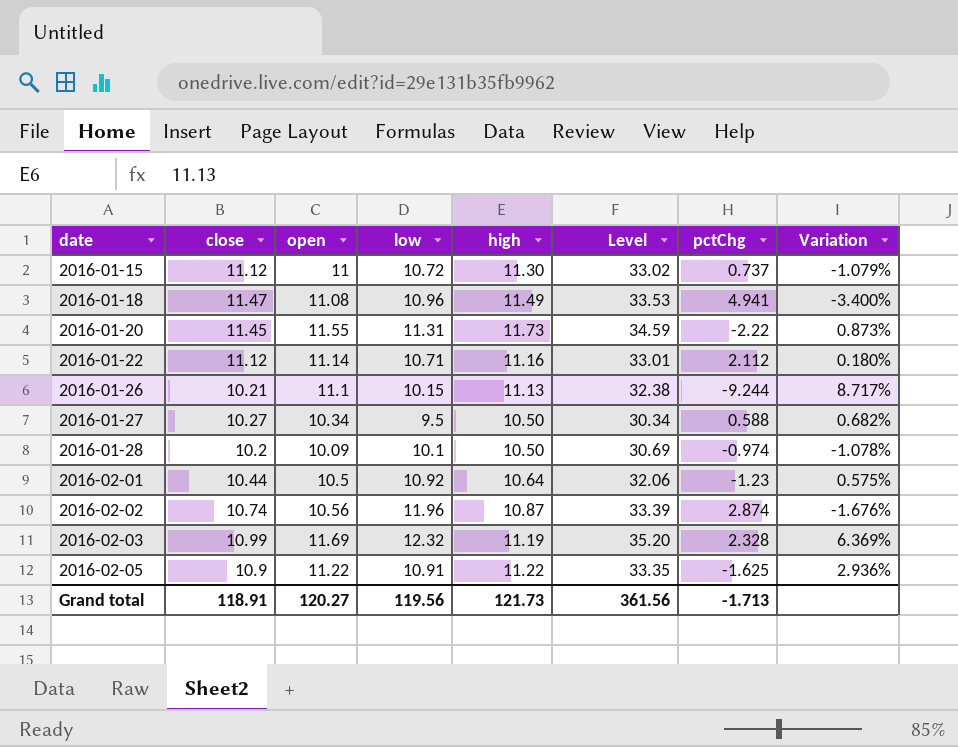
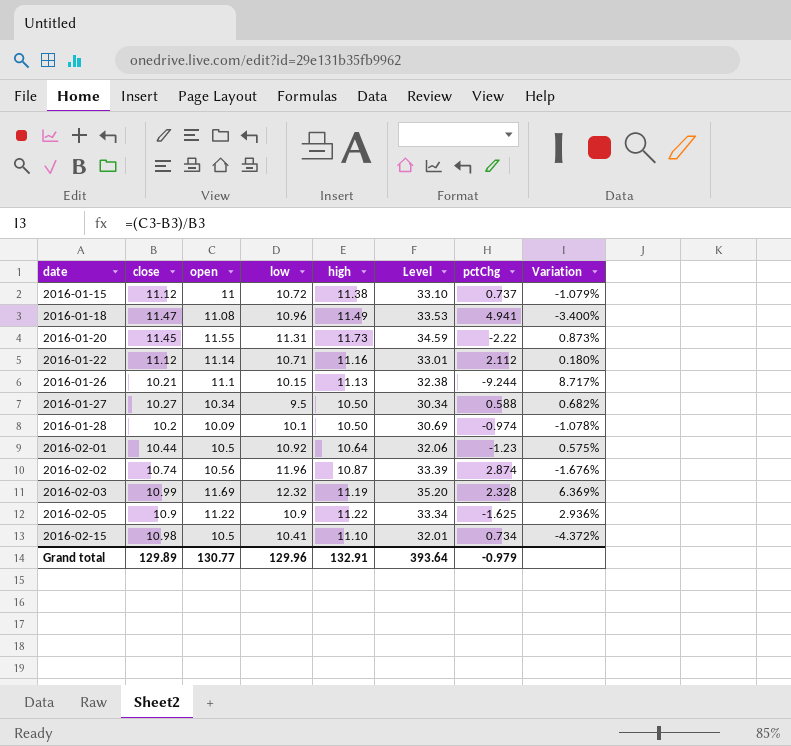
2016-01-15 | high: 11.30 -> 11.38
2016-01-15 | Level: 33.02 -> 33.10
2016-02-05 | low: 10.91 -> 10.9
2016-02-05 | Level: 33.35 -> 33.34
row 2016-02-15: none -> 10.98 | 10.5 | 10.41 | 11.10 | 32.01 | 0.734 | -4.372%
Grand total | close: 118.91 -> 129.89
Grand total | open: 120.27 -> 130.77
Grand total | low: 119.56 -> 129.96
Grand total | high: 121.73 -> 132.91
Grand total | Level: 361.56 -> 393.64
Grand total | pctChg: -1.713 -> -0.979

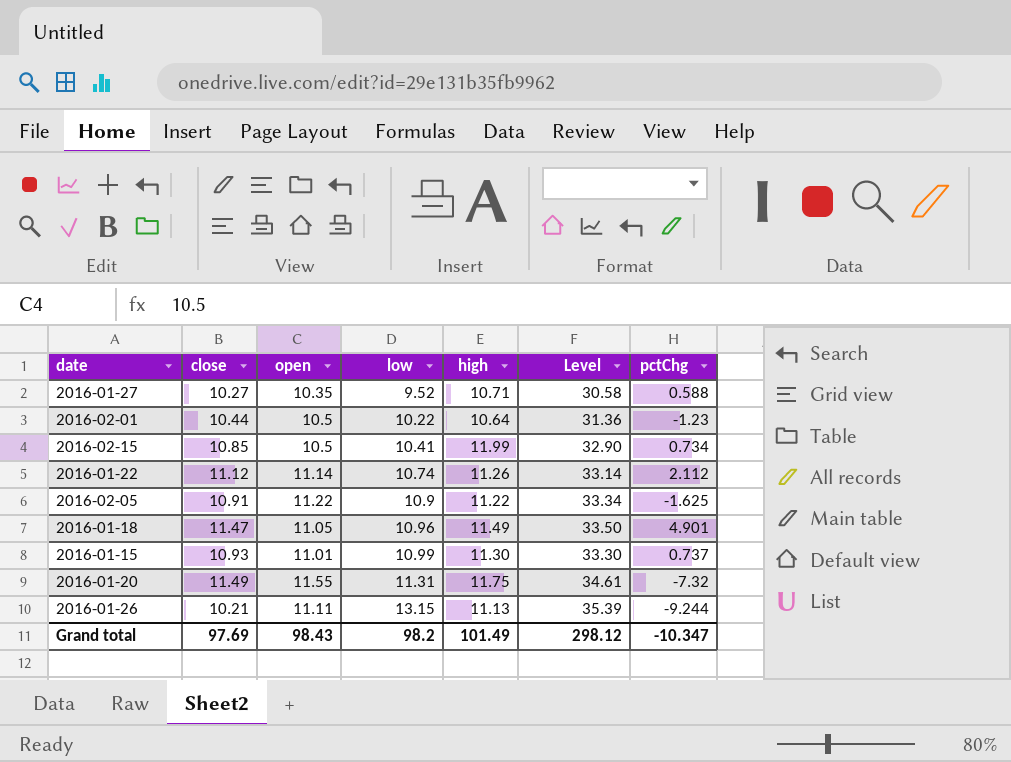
row order: date ascending -> low ascending
column Variation | formula: ([open] - [close]) / [close] -> none
row 2016-01-28: 10.2 | 10.09 | 10.1 | 10.50 | 30.69 | -0.974 | -1.078% -> none
row 2016-02-02: 10.74 | 10.56 | 11.96 | 10.87 | 33.39 | 2.874 | -1.676% -> none
row 2016-02-03: 10.99 | 11.69 | 12.32 | 11.19 | 35.20 | 2.328 | 6.369% -> none
2016-01-27 | open: 10.34 -> 10.35
2016-01-27 | low: 9.5 -> 9.52
2016-01-27 | high: 10.50 -> 10.71
2016-01-27 | Level: 30.34 -> 30.58
2016-02-01 | low: 10.92 -> 10.22
2016-02-01 | Level: 32.06 -> 31.36
2016-02-15 | close: 10.98 -> 10.85
2016-02-15 | high: 11.10 -> 11.99
2016-02-15 | Level: 32.01 -> 32.90
2016-01-22 | low: 10.71 -> 10.74
2016-01-22 | high: 11.16 -> 11.26
2016-01-22 | Level: 33.01 -> 33.14
2016-02-05 | close: 10.9 -> 10.91
2016-01-18 | open: 11.08 -> 11.05
2016-01-18 | Level: 33.53 -> 33.50
2016-01-18 | pctChg: 4.941 -> 4.901
2016-01-15 | close: 11.12 -> 10.93
2016-01-15 | open: 11 -> 11.01
2016-01-15 | low: 10.72 -> 10.99
2016-01-15 | high: 11.38 -> 11.30
2016-01-15 | Level: 33.10 -> 33.30
2016-01-20 | close: 11.45 -> 11.49
2016-01-20 | high: 11.73 -> 11.75
2016-01-20 | Level: 34.59 -> 34.61
2016-01-20 | pctChg: -2.22 -> -7.32
2016-01-26 | open: 11.1 -> 11.11
2016-01-26 | low: 10.15 -> 13.15
2016-01-26 | Level: 32.38 -> 35.39
Grand total | close: 129.89 -> 97.69
Grand total | open: 130.77 -> 98.43
Grand total | low: 129.96 -> 98.2
Grand total | high: 132.91 -> 101.49
Grand total | Level: 393.64 -> 298.12
Grand total | pctChg: -0.979 -> -10.347

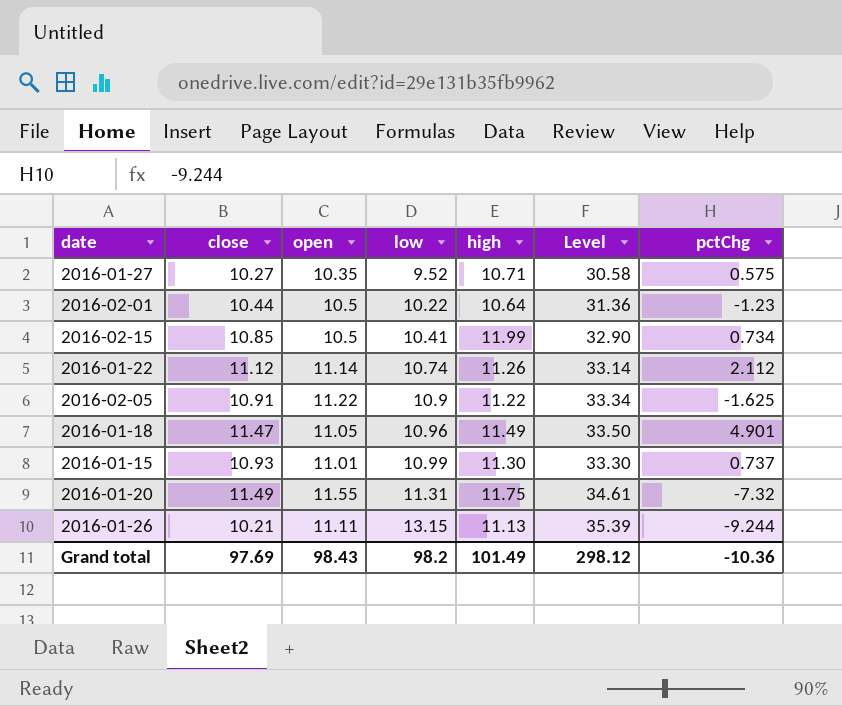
2016-01-27 | pctChg: 0.588 -> 0.575
Grand total | pctChg: -10.347 -> -10.36

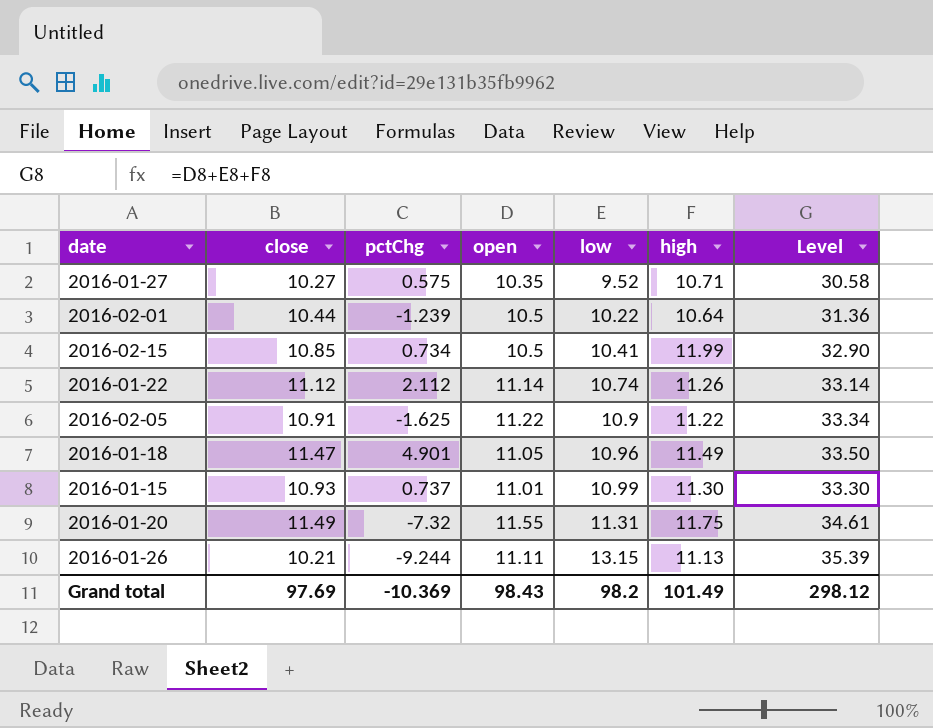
column pctChg | position: 7 -> 3
2016-02-01 | pctChg: -1.23 -> -1.239
Grand total | pctChg: -10.36 -> -10.369

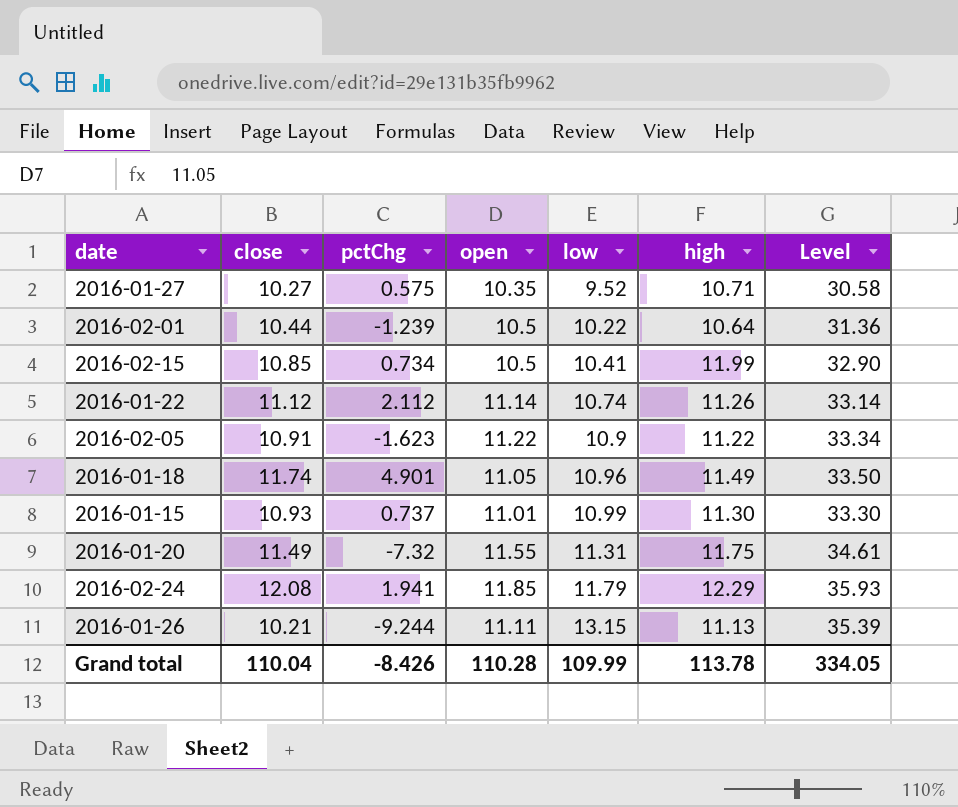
2016-02-05 | pctChg: -1.625 -> -1.623
2016-01-18 | close: 11.47 -> 11.74
row 2016-02-24: none -> 12.08 | 1.941 | 11.85 | 11.79 | 12.29 | 35.93
Grand total | close: 97.69 -> 110.04
Grand total | pctChg: -10.369 -> -8.426
Grand total | open: 98.43 -> 110.28
Grand total | low: 98.2 -> 109.99
Grand total | high: 101.49 -> 113.78
Grand total | Level: 298.12 -> 334.05

